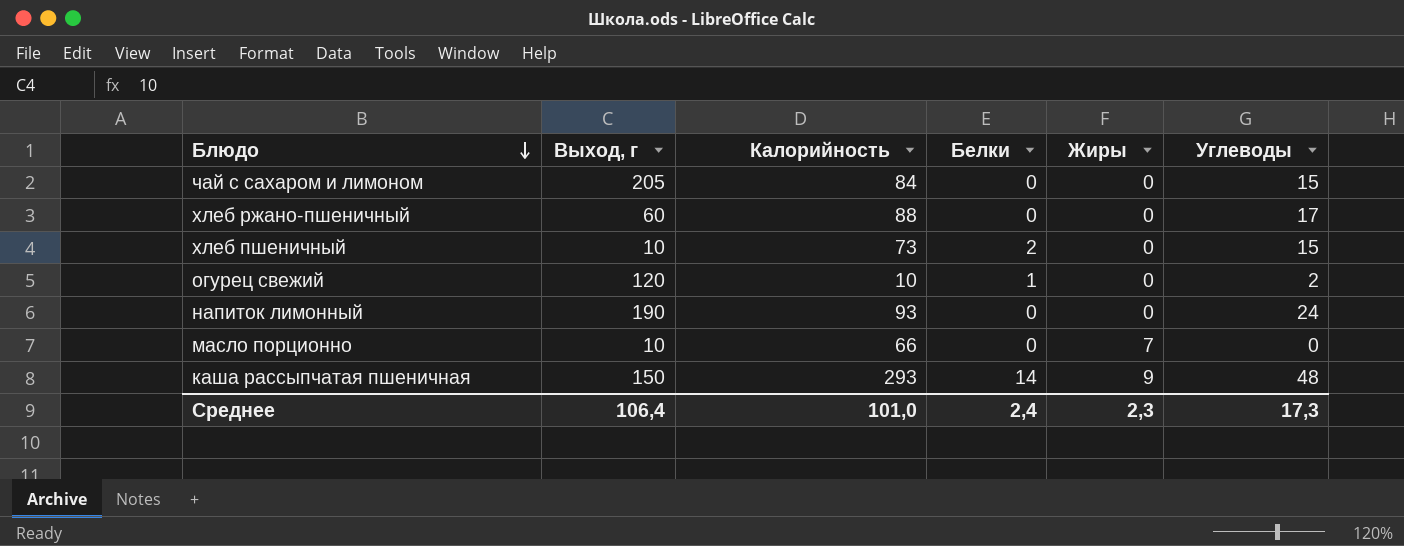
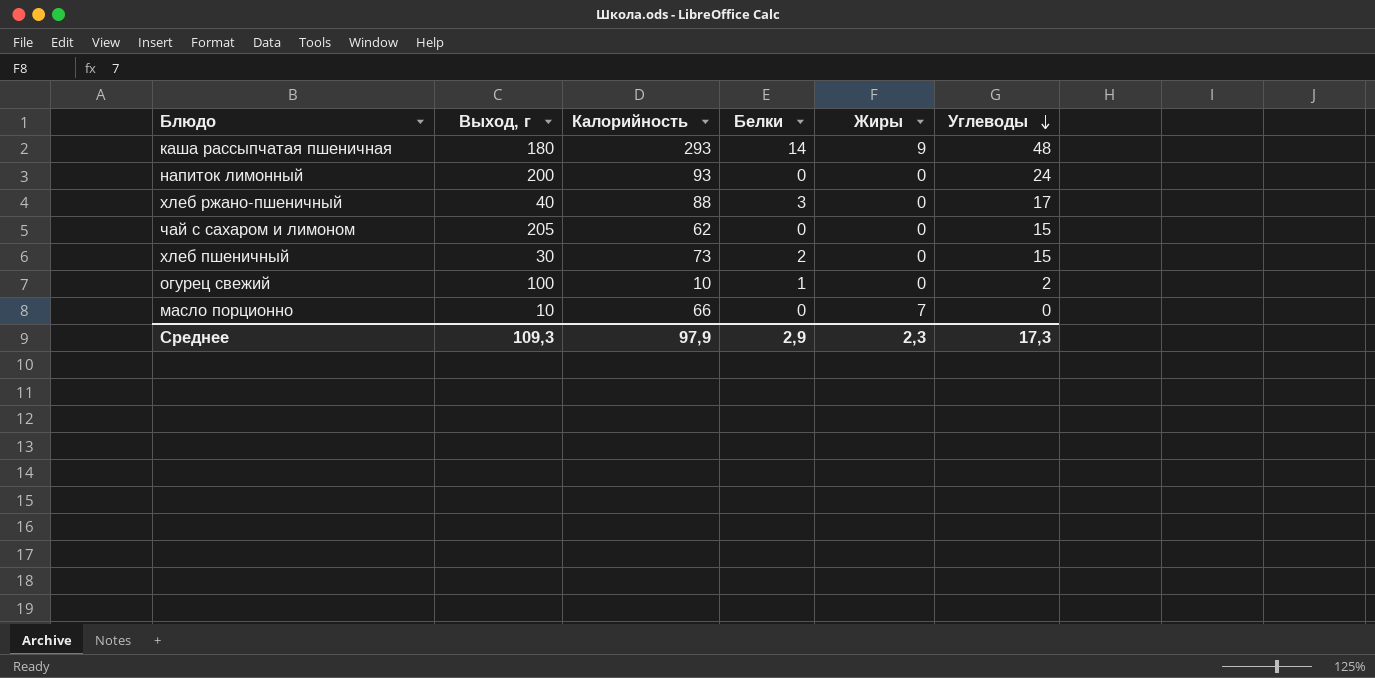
row order: Блюдо descending -> Углеводы descending
каша рассыпчатая пшеничная | Выход, г: 150 -> 180
напиток лимонный | Выход, г: 190 -> 200
хлеб ржано-пшеничный | Выход, г: 60 -> 40
хлеб ржано-пшеничный | Белки: 0 -> 3
чай с сахаром и лимоном | Калорийность: 84 -> 62
хлеб пшеничный | Выход, г: 10 -> 30
огурец свежий | Выход, г: 120 -> 100
Среднее | Выход, г: 106,4 -> 109,3
Среднее | Калорийность: 101,0 -> 97,9
Среднее | Белки: 2,4 -> 2,9

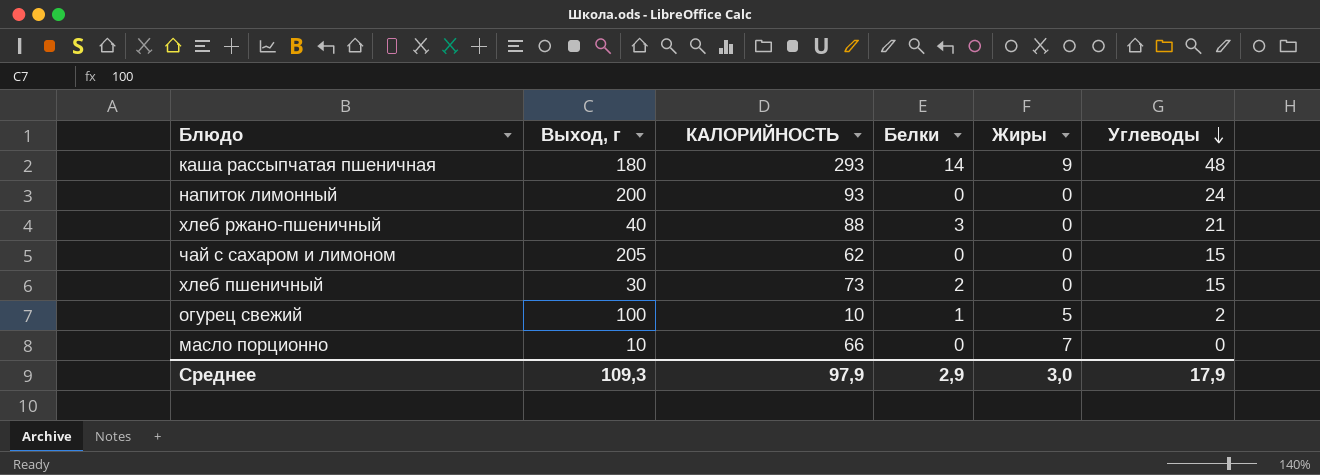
column name: Калорийность -> КАЛОРИЙНОСТЬ
хлеб ржано-пшеничный | Углеводы: 17 -> 21
огурец свежий | Жиры: 0 -> 5
Среднее | Жиры: 2,3 -> 3,0
Среднее | Углеводы: 17,3 -> 17,9

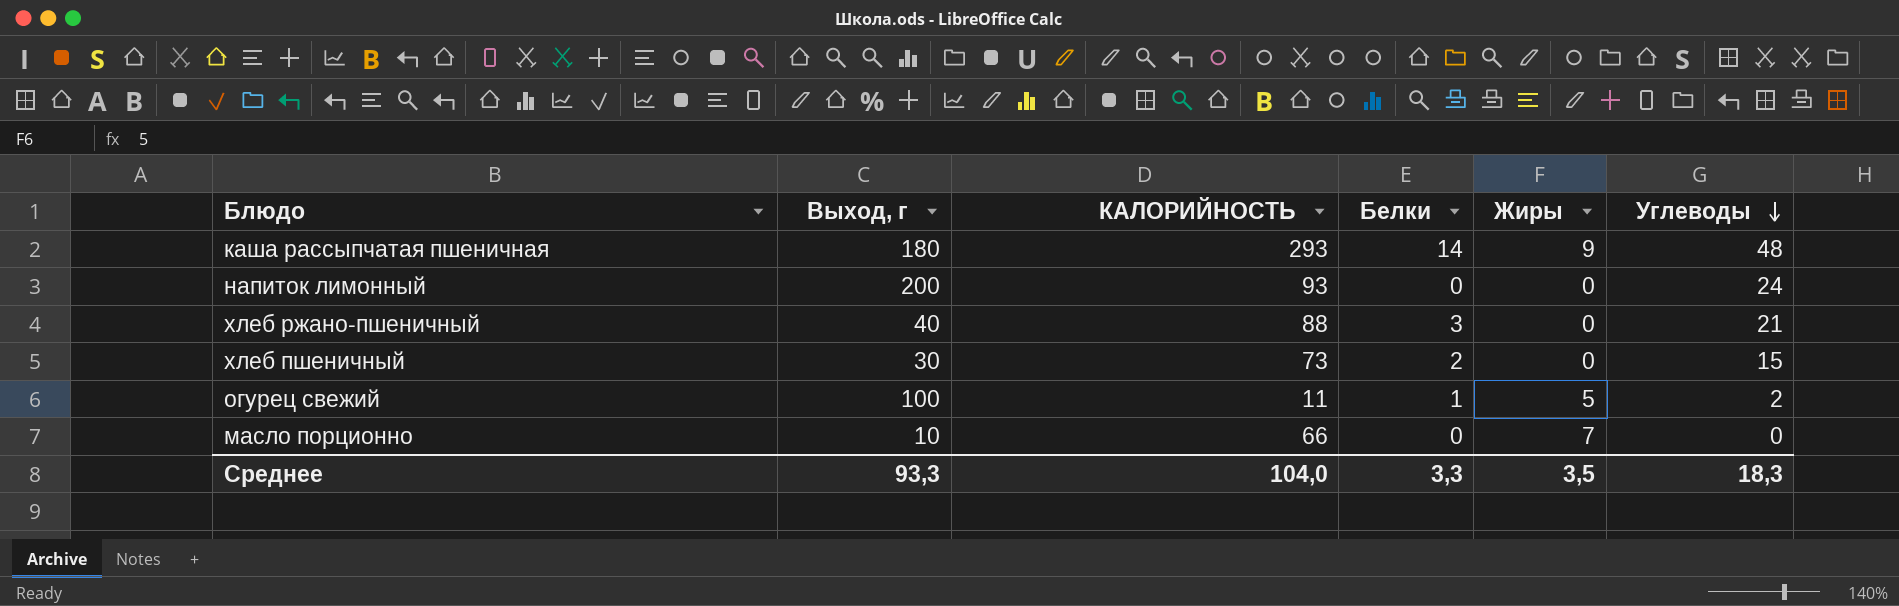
row чай с сахаром и лимоном: 205 | 62 | 0 | 0 | 15 -> none
огурец свежий | КАЛОРИЙНОСТЬ: 10 -> 11
Среднее | Выход, г: 109,3 -> 93,3
Среднее | КАЛОРИЙНОСТЬ: 97,9 -> 104,0
Среднее | Белки: 2,9 -> 3,3
Среднее | Жиры: 3,0 -> 3,5
Среднее | Углеводы: 17,9 -> 18,3

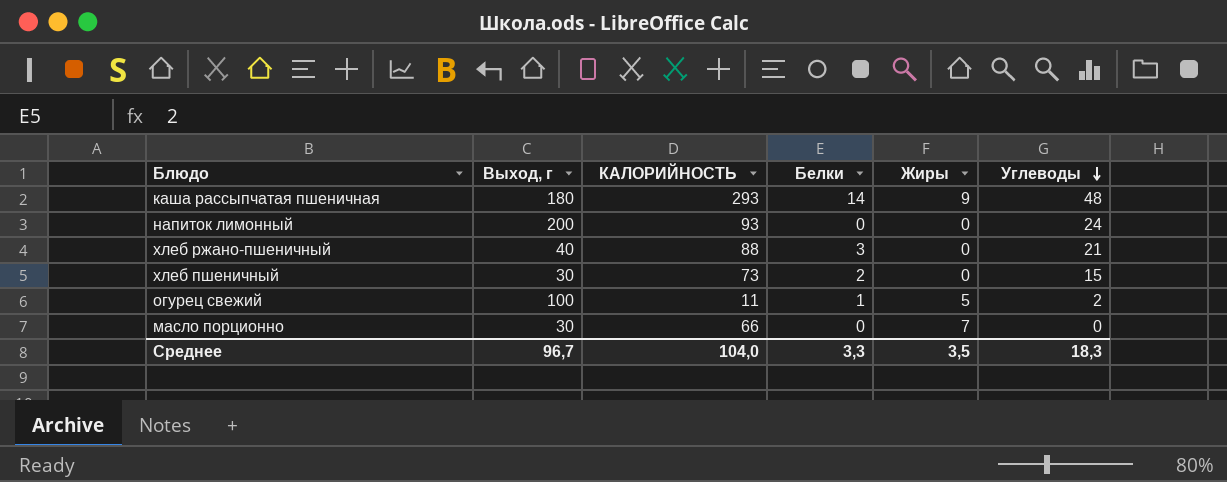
масло порционно | Выход, г: 10 -> 30
Среднее | Выход, г: 93,3 -> 96,7

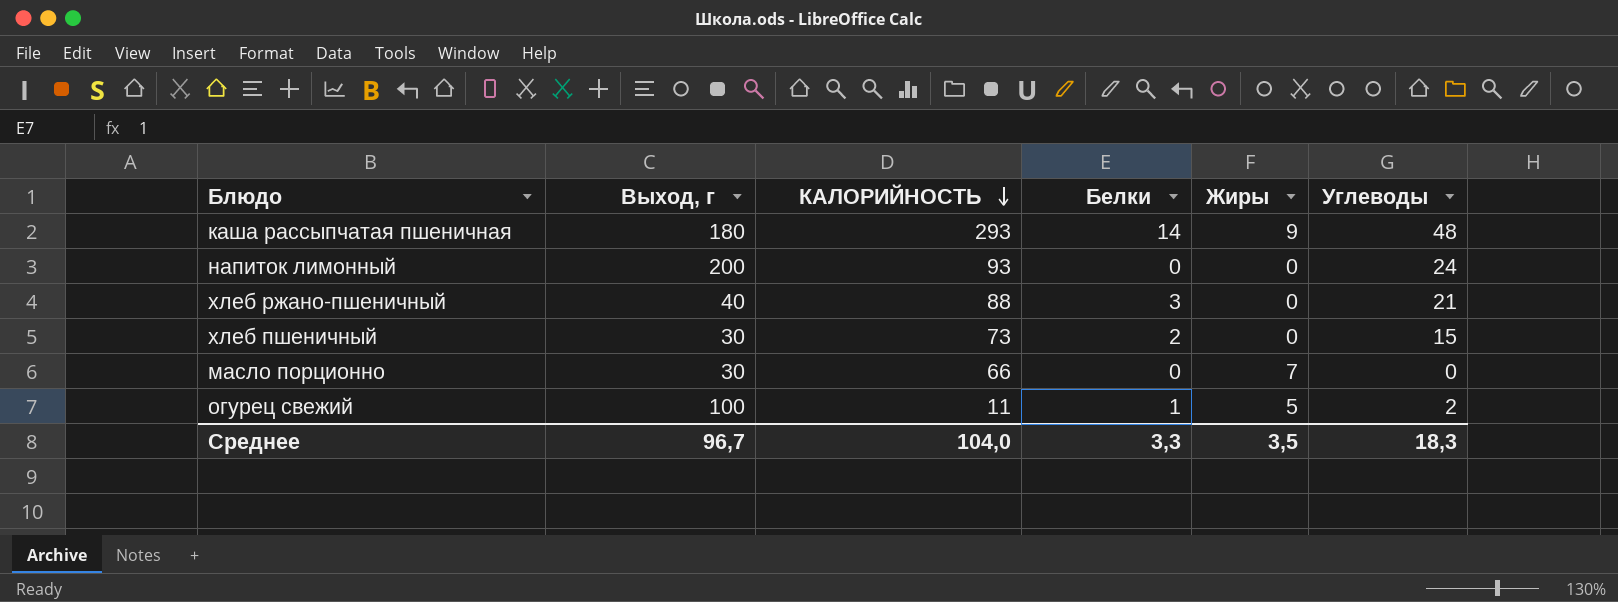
row order: Углеводы descending -> КАЛОРИЙНОСТЬ descending

